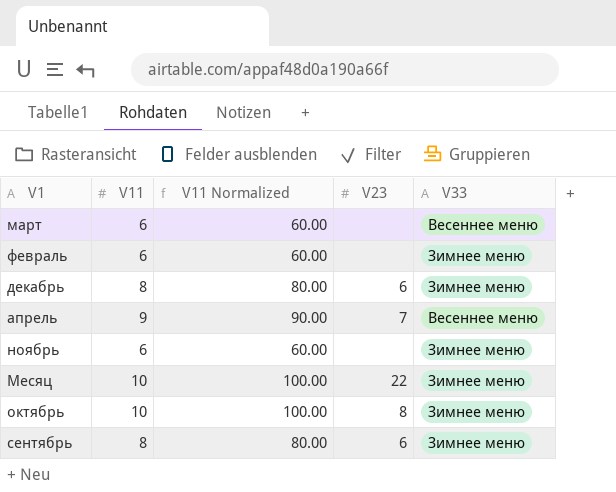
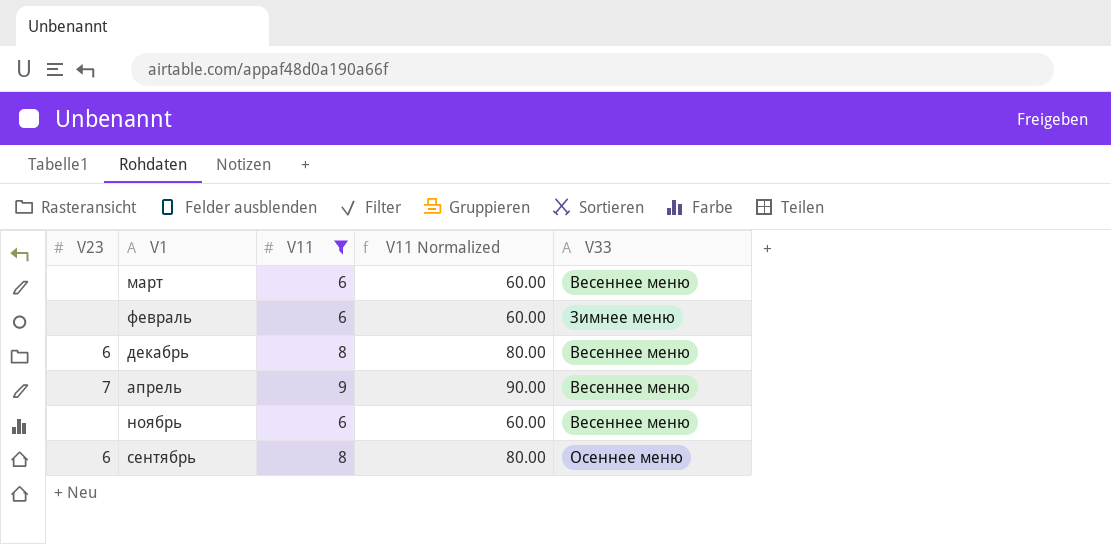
filter: none -> V11 != 10
column V23 | position: 4 -> 1
декабрь | V33: Зимнее меню -> Весеннее меню
ноябрь | V33: Зимнее меню -> Весеннее меню
сентябрь | V33: Зимнее меню -> Осеннее меню

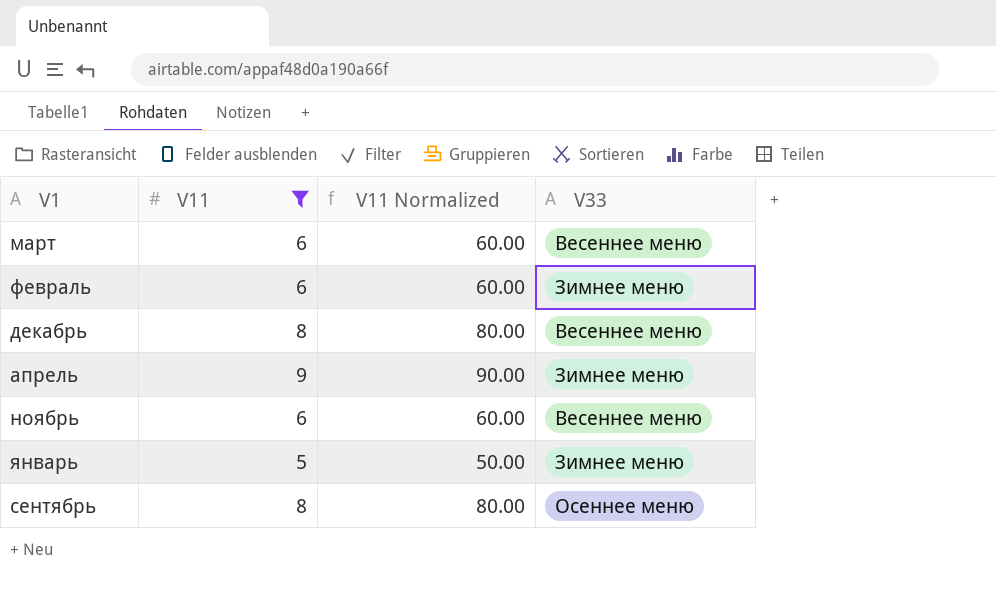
column V23 | position: 1 -> none
апрель | V33: Весеннее меню -> Зимнее меню
row январь: none -> 5 | 50.00 | Зимнее меню

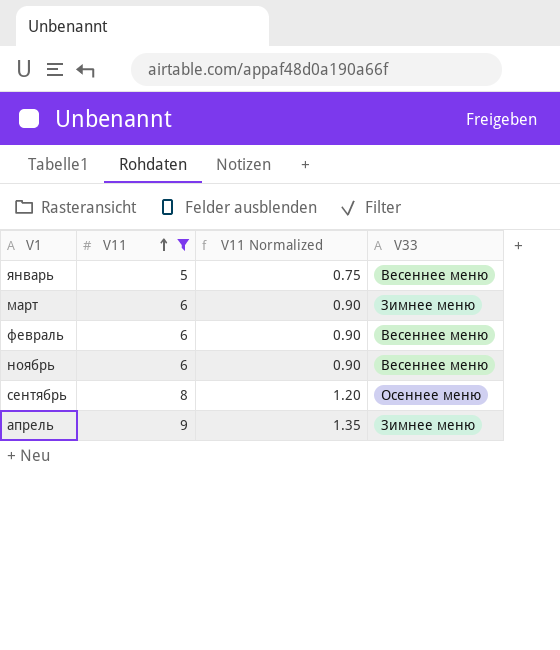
row order: none -> V11 ascending
column V11 Normalized | formula: [V11] * 10 -> [V11] * 0.15
row декабрь: 8 | 80.00 | Весеннее меню -> none
январь | V33: Зимнее меню -> Весеннее меню
март | V33: Весеннее меню -> Зимнее меню
февраль | V33: Зимнее меню -> Весеннее меню

